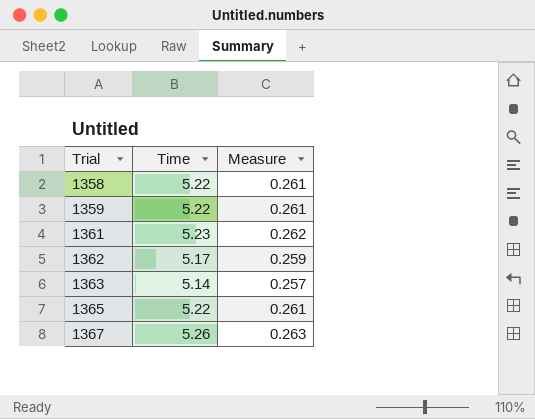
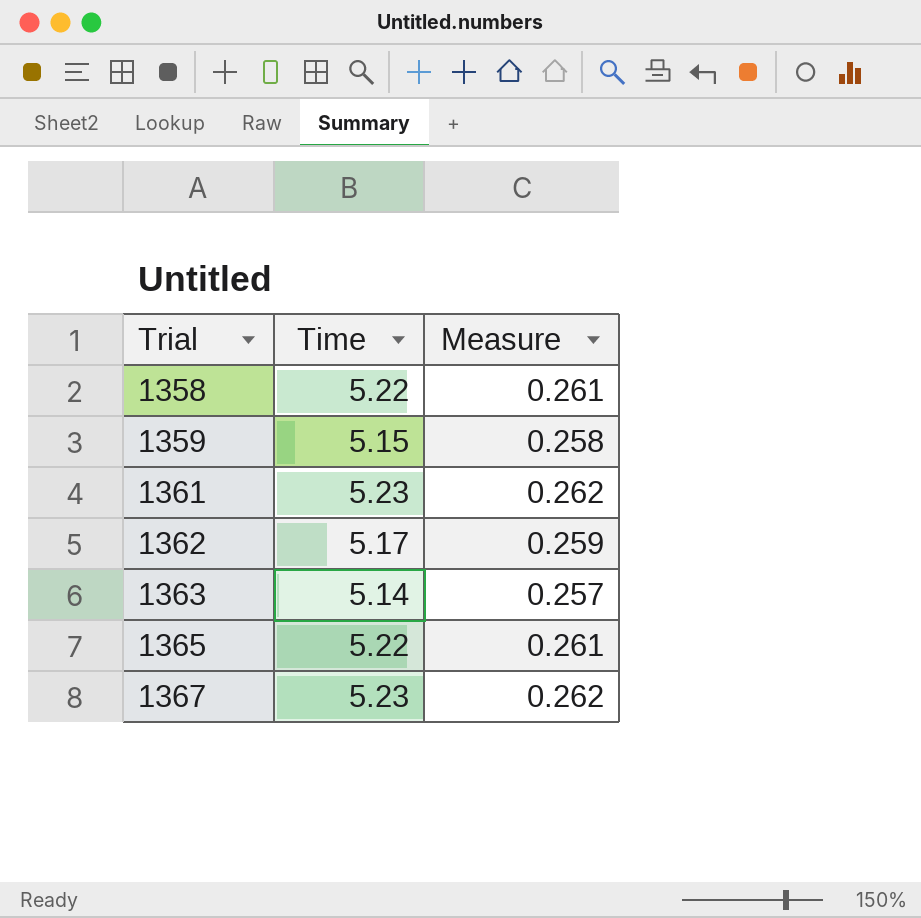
1359 | Time: 5.22 -> 5.15
1359 | Measure: 0.261 -> 0.258
1367 | Time: 5.26 -> 5.23
1367 | Measure: 0.263 -> 0.262

